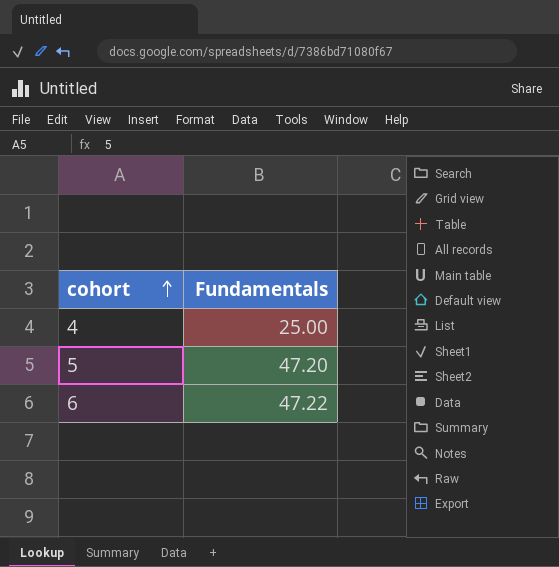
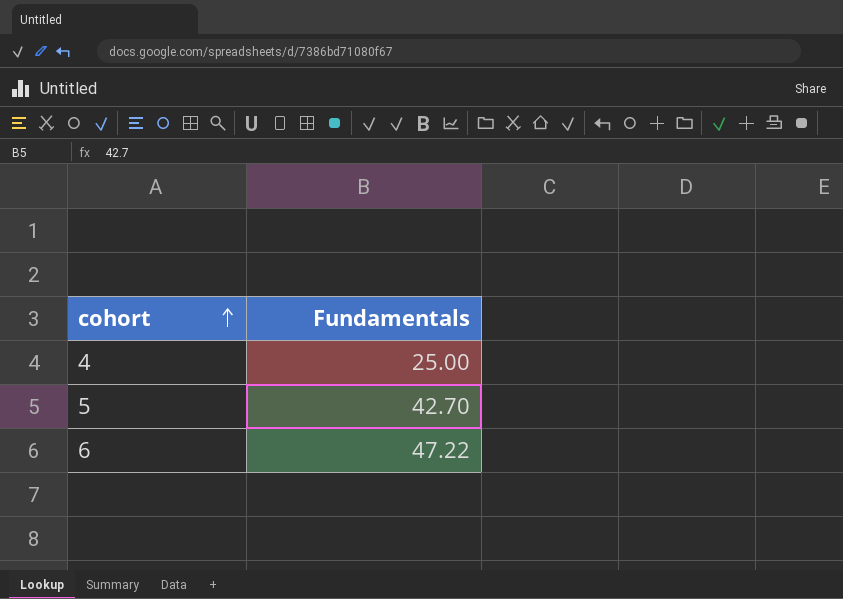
5 | Fundamentals: 47.20 -> 42.70

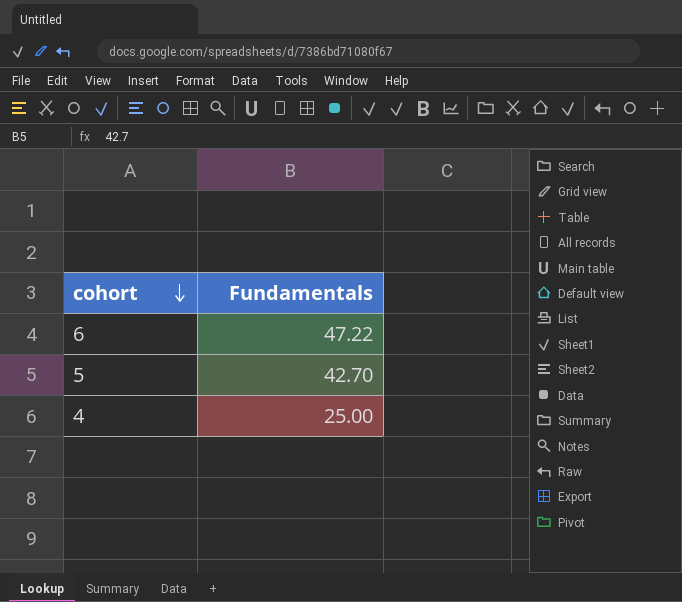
row order: cohort ascending -> cohort descending

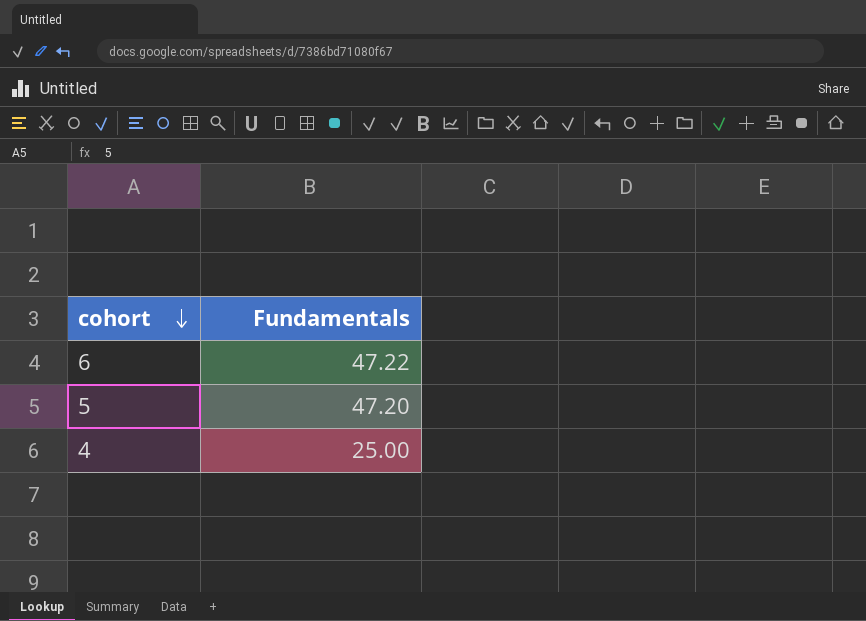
5 | Fundamentals: 42.70 -> 47.20

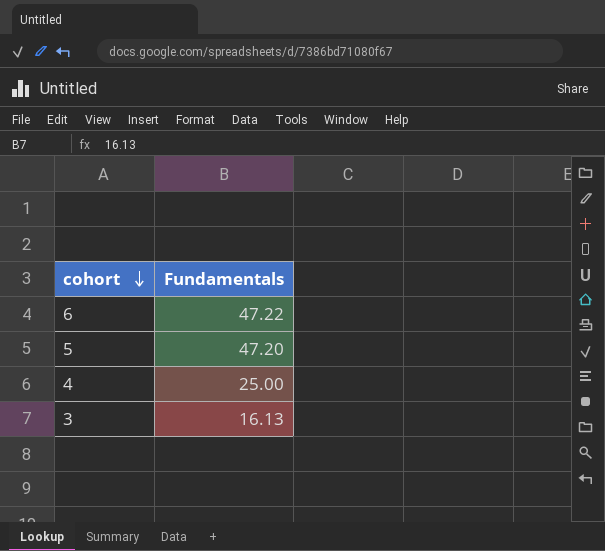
row 3: none -> 16.13

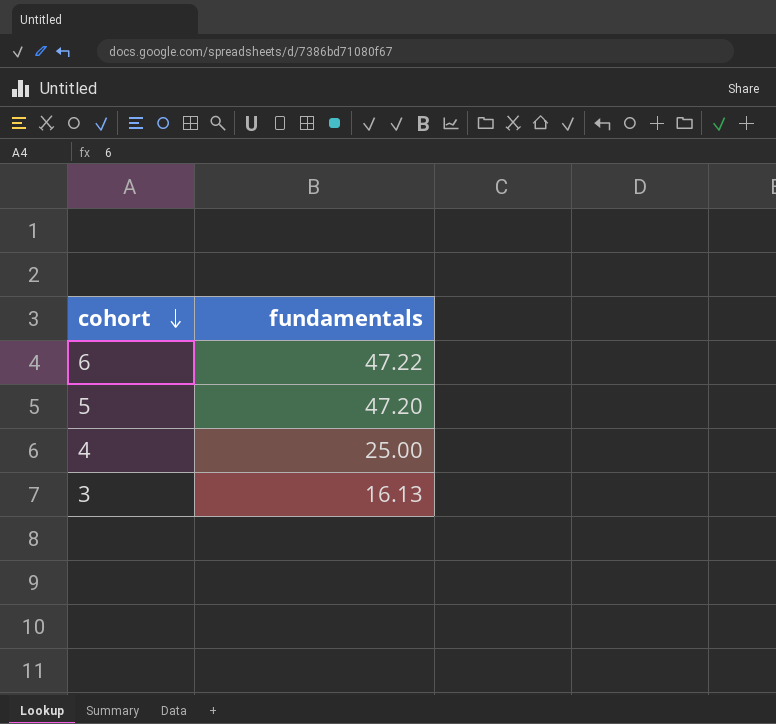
column name: Fundamentals -> fundamentals

